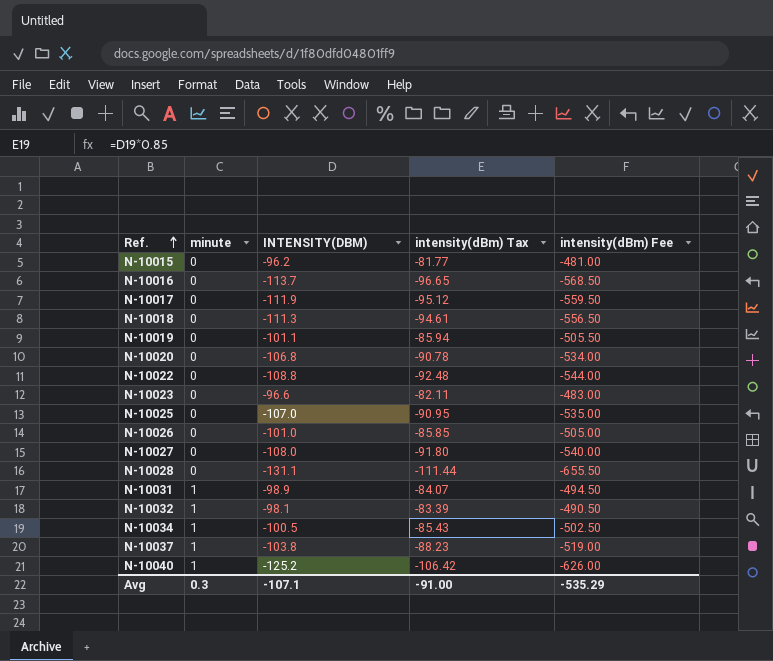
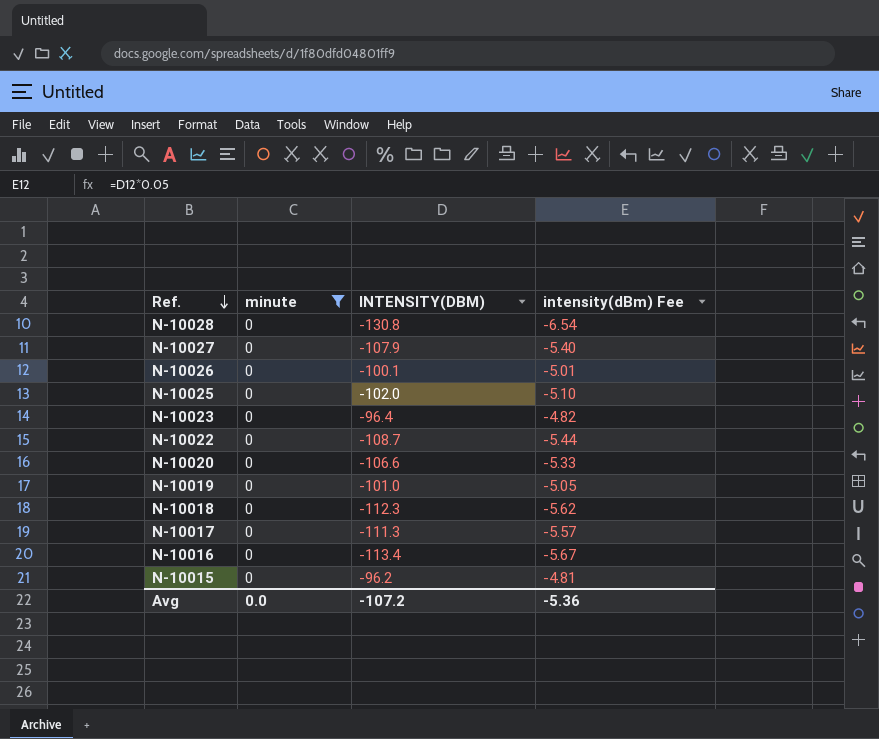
filter: none -> minute = 0
row order: Ref. ascending -> Ref. descending
column intensity(dBm) Tax | formula: [INTENSITY(DBM)] * 0.85 -> none
column intensity(dBm) Fee | formula: [INTENSITY(DBM)] * 5 -> [INTENSITY(DBM)] * 0.05
N-10028 | INTENSITY(DBM): -131.1 -> -130.8
N-10027 | INTENSITY(DBM): -108.0 -> -107.9
N-10026 | INTENSITY(DBM): -101.0 -> -100.1
N-10025 | INTENSITY(DBM): -107.0 -> -102.0
N-10023 | INTENSITY(DBM): -96.6 -> -96.4
N-10022 | INTENSITY(DBM): -108.8 -> -108.7
N-10020 | INTENSITY(DBM): -106.8 -> -106.6
N-10019 | INTENSITY(DBM): -101.1 -> -101.0
N-10018 | INTENSITY(DBM): -111.3 -> -112.3
N-10017 | INTENSITY(DBM): -111.9 -> -111.3
N-10016 | INTENSITY(DBM): -113.7 -> -113.4
Avg | minute: 0.3 -> 0.0
Avg | INTENSITY(DBM): -107.1 -> -107.2
Avg | intensity(dBm) Fee: -535.29 -> -5.36

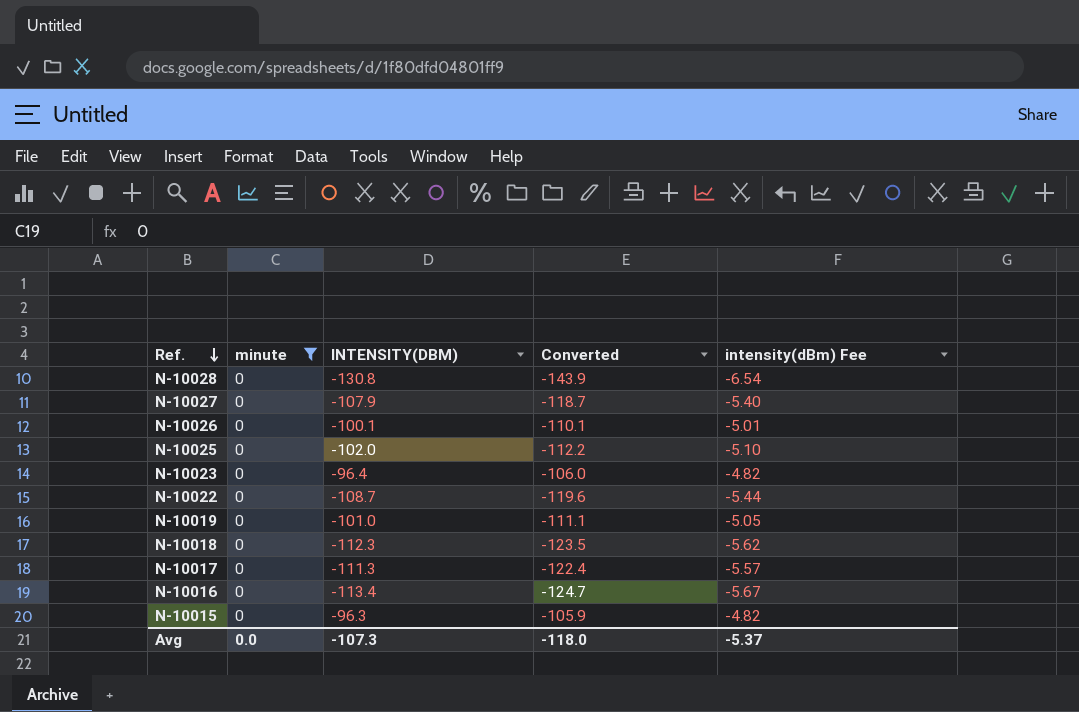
column Converted | formula: none -> [INTENSITY(DBM)] * 1.1
row N-10020: 0 | -106.6 | -5.33 -> none
N-10015 | INTENSITY(DBM): -96.2 -> -96.3
N-10015 | intensity(dBm) Fee: -4.81 -> -4.82
Avg | INTENSITY(DBM): -107.2 -> -107.3
Avg | intensity(dBm) Fee: -5.36 -> -5.37

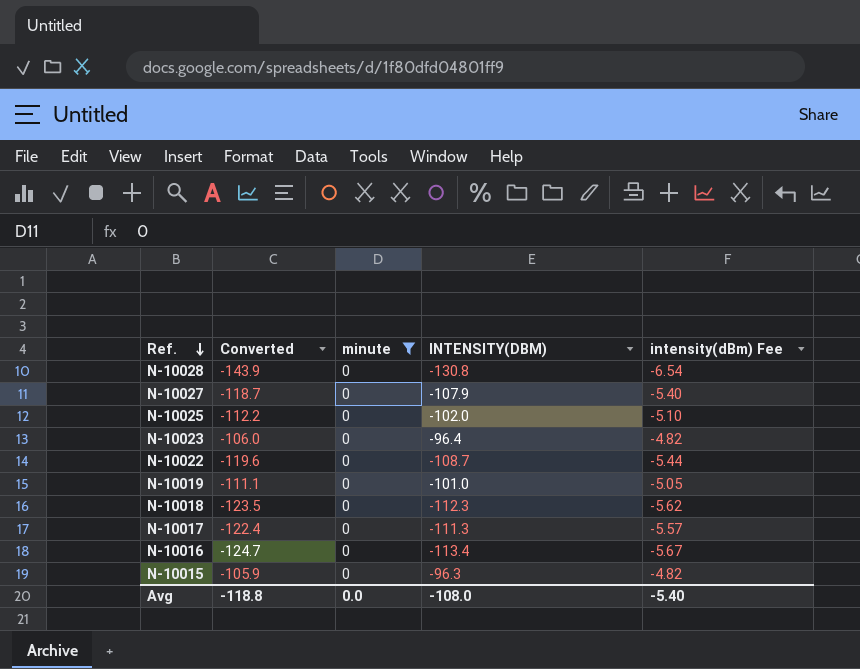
column Converted | position: 4 -> 2
row N-10026: 0 | -100.1 | -110.1 | -5.01 -> none
Avg | Converted: -118.0 -> -118.8
Avg | INTENSITY(DBM): -107.3 -> -108.0
Avg | intensity(dBm) Fee: -5.37 -> -5.40

